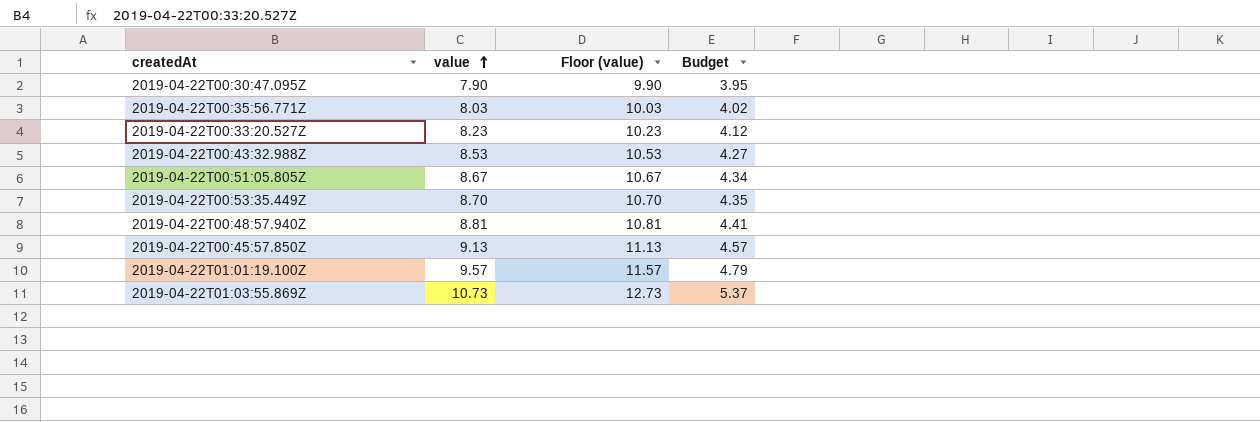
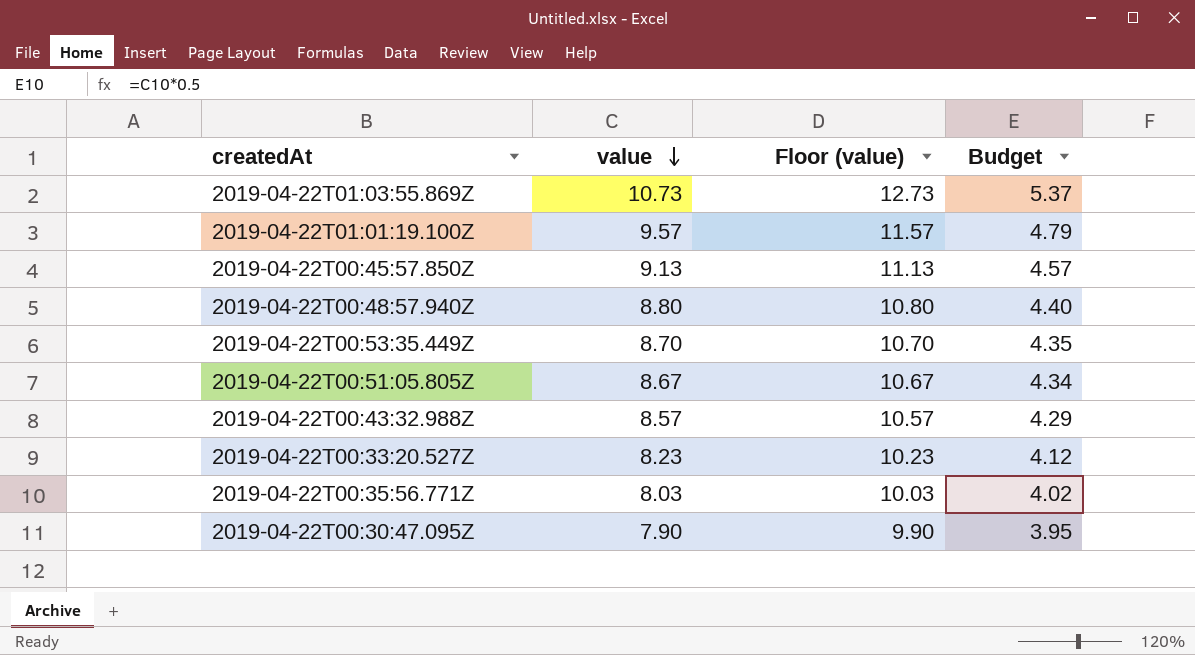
row order: value ascending -> value descending
2019-04-22T00:48:57.940Z | value: 8.81 -> 8.80
2019-04-22T00:48:57.940Z | Floor (value): 10.81 -> 10.80
2019-04-22T00:48:57.940Z | Budget: 4.41 -> 4.40
2019-04-22T00:43:32.988Z | value: 8.53 -> 8.57
2019-04-22T00:43:32.988Z | Floor (value): 10.53 -> 10.57
2019-04-22T00:43:32.988Z | Budget: 4.27 -> 4.29

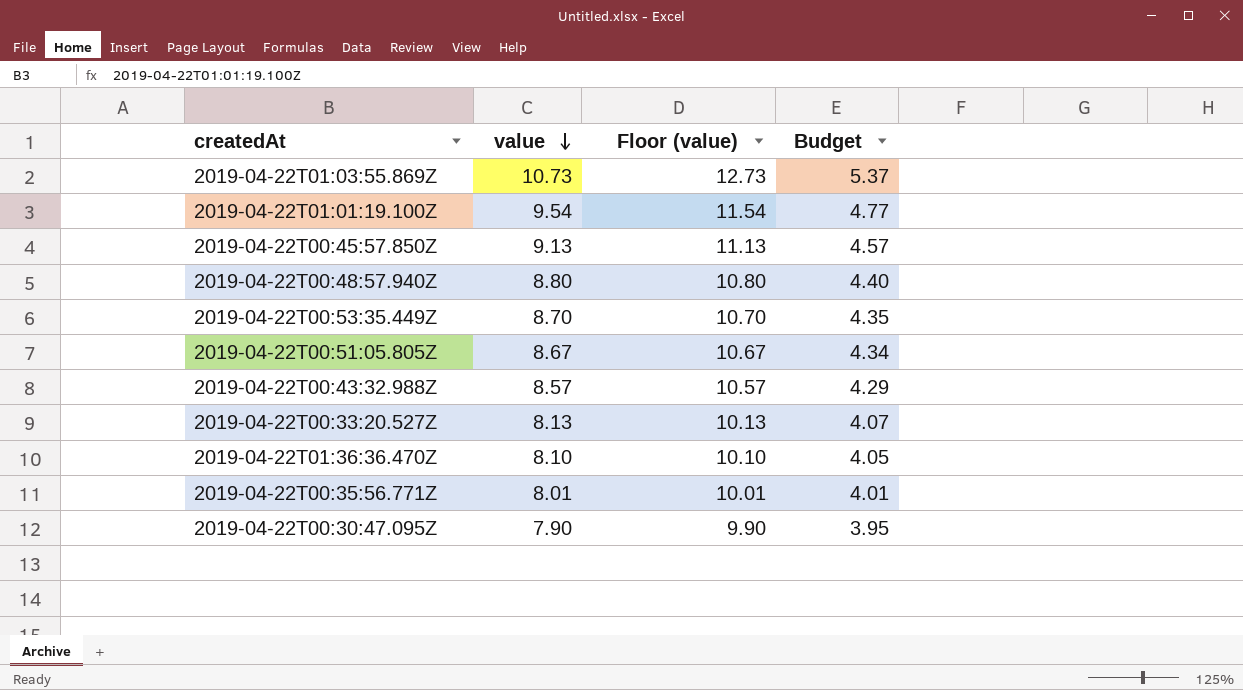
2019-04-22T01:01:19.100Z | value: 9.57 -> 9.54
2019-04-22T01:01:19.100Z | Floor (value): 11.57 -> 11.54
2019-04-22T01:01:19.100Z | Budget: 4.79 -> 4.77
2019-04-22T00:33:20.527Z | value: 8.23 -> 8.13
2019-04-22T00:33:20.527Z | Floor (value): 10.23 -> 10.13
2019-04-22T00:33:20.527Z | Budget: 4.12 -> 4.07
row 2019-04-22T01:36:36.470Z: none -> 8.10 | 10.10 | 4.05
2019-04-22T00:35:56.771Z | value: 8.03 -> 8.01
2019-04-22T00:35:56.771Z | Floor (value): 10.03 -> 10.01
2019-04-22T00:35:56.771Z | Budget: 4.02 -> 4.01

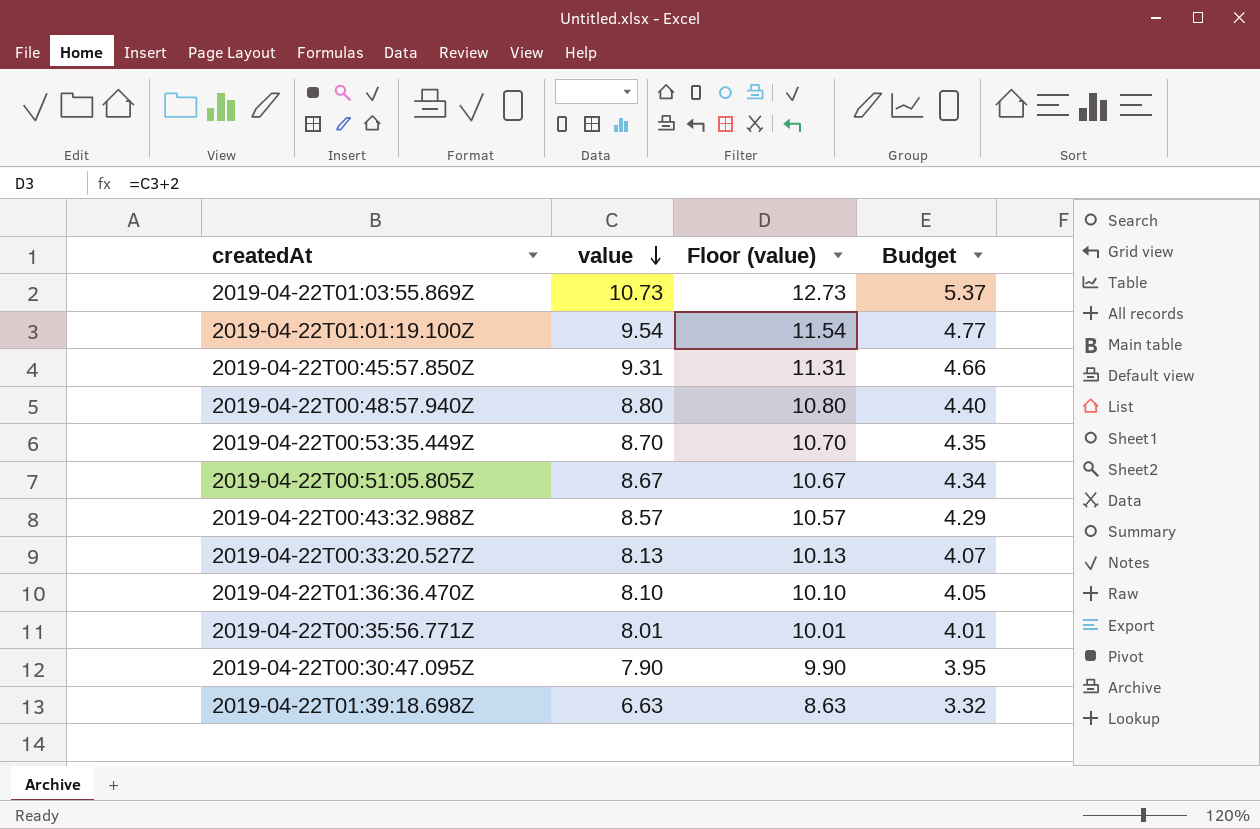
2019-04-22T00:45:57.850Z | value: 9.13 -> 9.31
2019-04-22T00:45:57.850Z | Floor (value): 11.13 -> 11.31
2019-04-22T00:45:57.850Z | Budget: 4.57 -> 4.66
row 2019-04-22T01:39:18.698Z: none -> 6.63 | 8.63 | 3.32

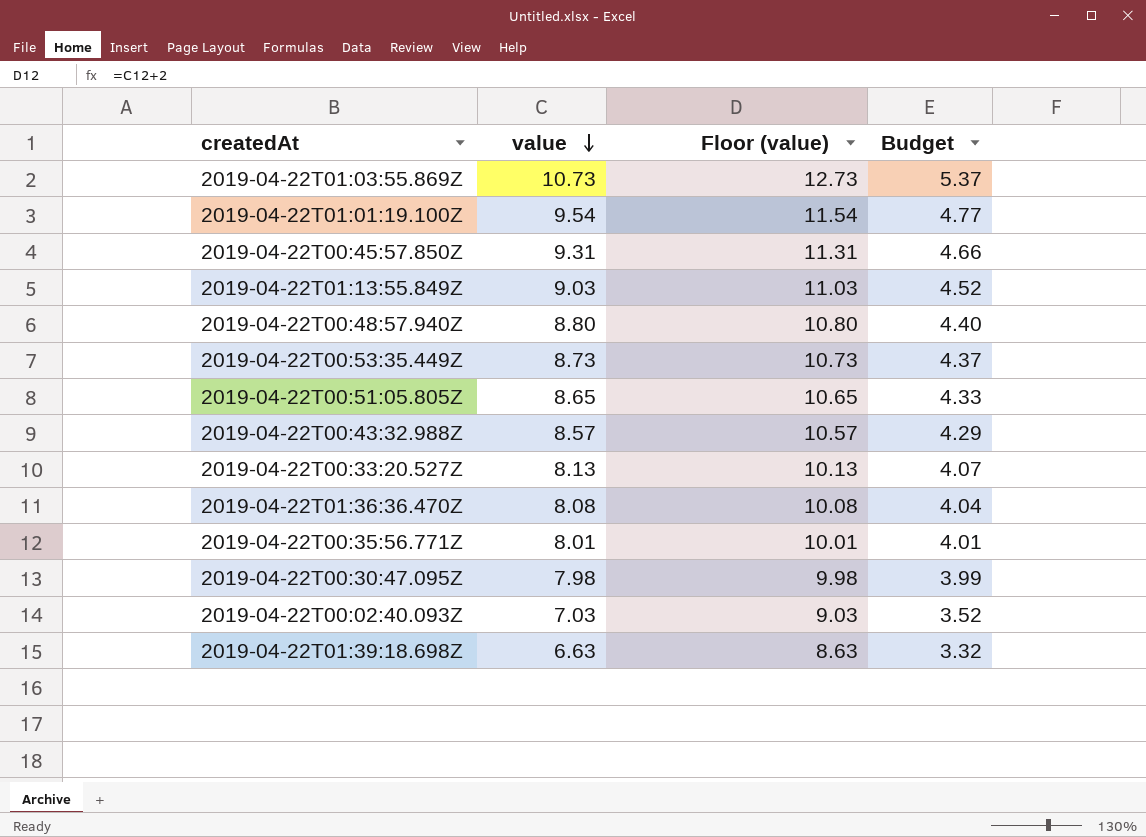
row 2019-04-22T01:13:55.849Z: none -> 9.03 | 11.03 | 4.52
2019-04-22T00:53:35.449Z | value: 8.70 -> 8.73
2019-04-22T00:53:35.449Z | Floor (value): 10.70 -> 10.73
2019-04-22T00:53:35.449Z | Budget: 4.35 -> 4.37
2019-04-22T00:51:05.805Z | value: 8.67 -> 8.65
2019-04-22T00:51:05.805Z | Floor (value): 10.67 -> 10.65
2019-04-22T00:51:05.805Z | Budget: 4.34 -> 4.33
2019-04-22T01:36:36.470Z | value: 8.10 -> 8.08
2019-04-22T01:36:36.470Z | Floor (value): 10.10 -> 10.08
2019-04-22T01:36:36.470Z | Budget: 4.05 -> 4.04
2019-04-22T00:30:47.095Z | value: 7.90 -> 7.98
2019-04-22T00:30:47.095Z | Floor (value): 9.90 -> 9.98
2019-04-22T00:30:47.095Z | Budget: 3.95 -> 3.99
row 2019-04-22T00:02:40.093Z: none -> 7.03 | 9.03 | 3.52

